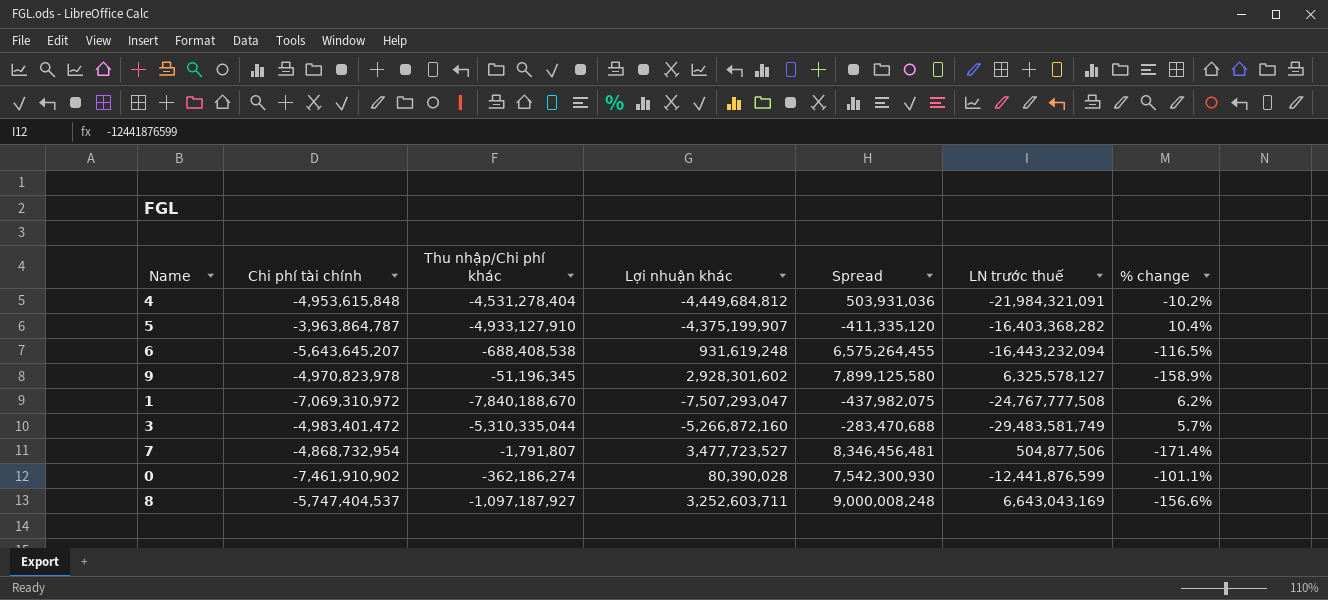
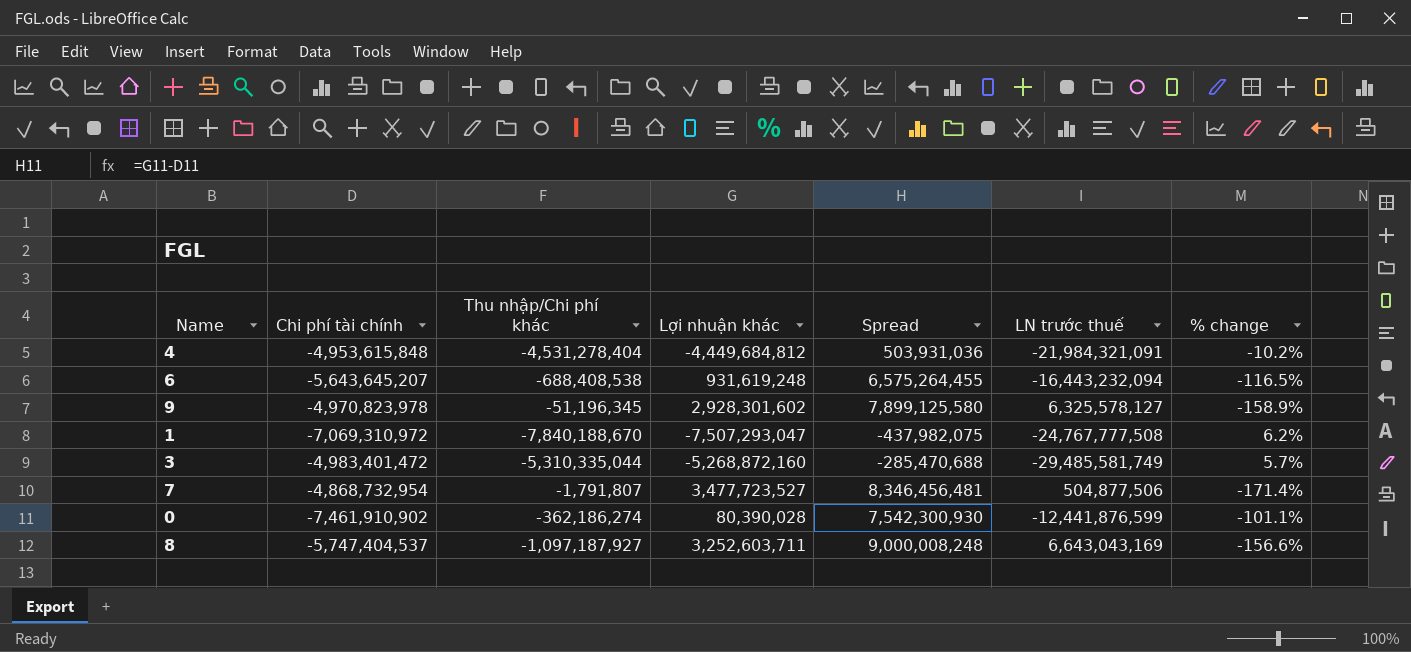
row 5: -3,963,864,787 | -4,933,127,910 | -4,375,199,907 | -411,335,120 | -16,403,368,282 | 10.4% -> none
3 | Lợi nhuận khác: -5,266,872,160 -> -5,268,872,160
3 | Spread: -283,470,688 -> -285,470,688
3 | LN trước thuế: -29,483,581,749 -> -29,485,581,749

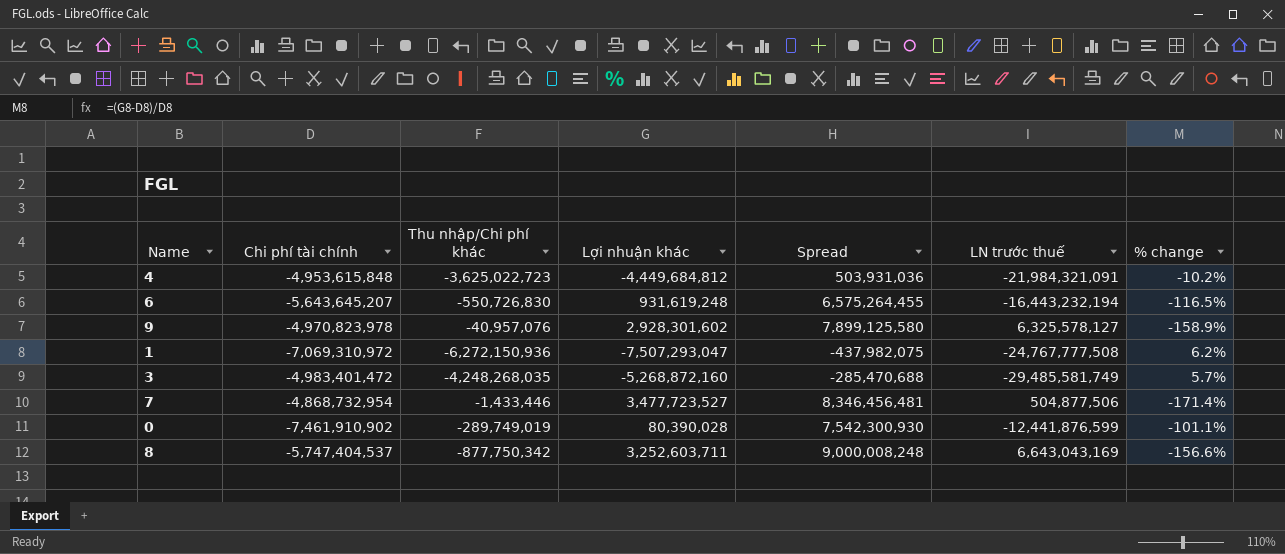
4 | Thu nhập/Chi phí khác: -4,531,278,404 -> -3,625,022,723
6 | Thu nhập/Chi phí khác: -688,408,538 -> -550,726,830
6 | LN trước thuế: -16,443,232,094 -> -16,443,232,194
9 | Thu nhập/Chi phí khác: -51,196,345 -> -40,957,076
1 | Thu nhập/Chi phí khác: -7,840,188,670 -> -6,272,150,936
3 | Thu nhập/Chi phí khác: -5,310,335,044 -> -4,248,268,035
7 | Thu nhập/Chi phí khác: -1,791,807 -> -1,433,446
0 | Thu nhập/Chi phí khác: -362,186,274 -> -289,749,019
8 | Thu nhập/Chi phí khác: -1,097,187,927 -> -877,750,342

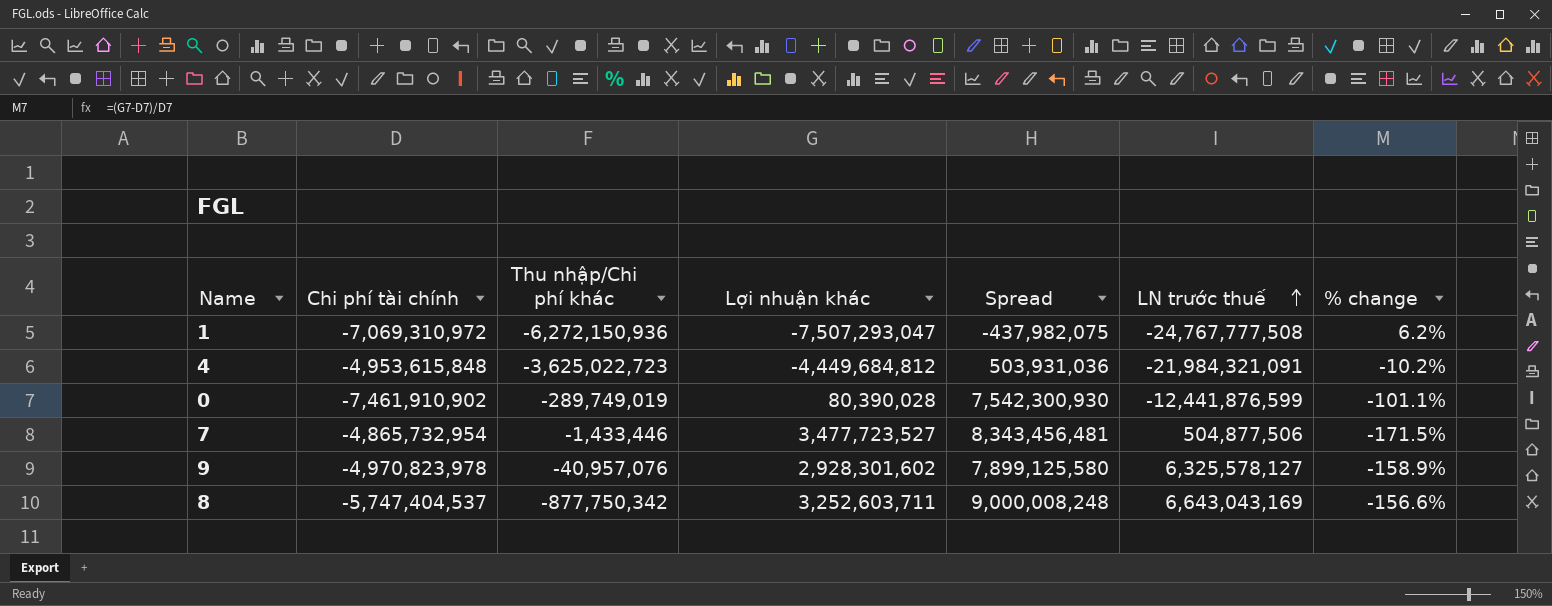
row order: none -> LN trước thuế ascending
row 6: -5,643,645,207 | -550,726,830 | 931,619,248 | 6,575,264,455 | -16,443,232,194 | -116.5% -> none
row 3: -4,983,401,472 | -4,248,268,035 | -5,268,872,160 | -285,470,688 | -29,485,581,749 | 5.7% -> none
7 | Chi phí tài chính: -4,868,732,954 -> -4,865,732,954
7 | Spread: 8,346,456,481 -> 8,343,456,481
7 | % change: -171.4% -> -171.5%

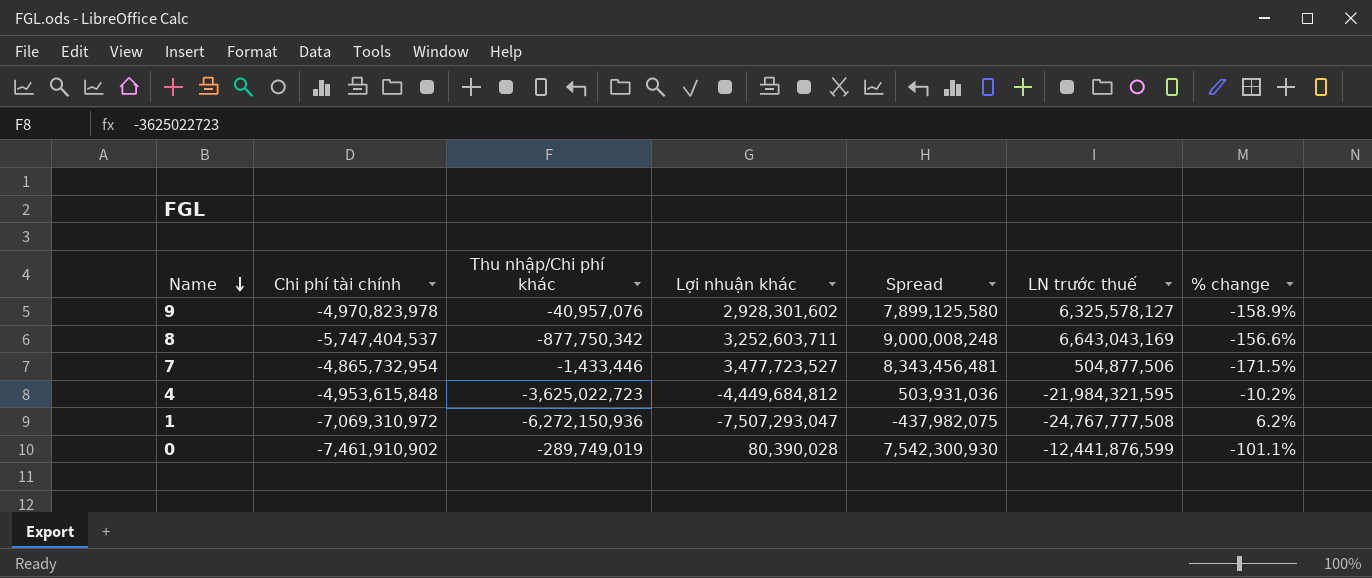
row order: LN trước thuế ascending -> Name descending
4 | LN trước thuế: -21,984,321,091 -> -21,984,321,595

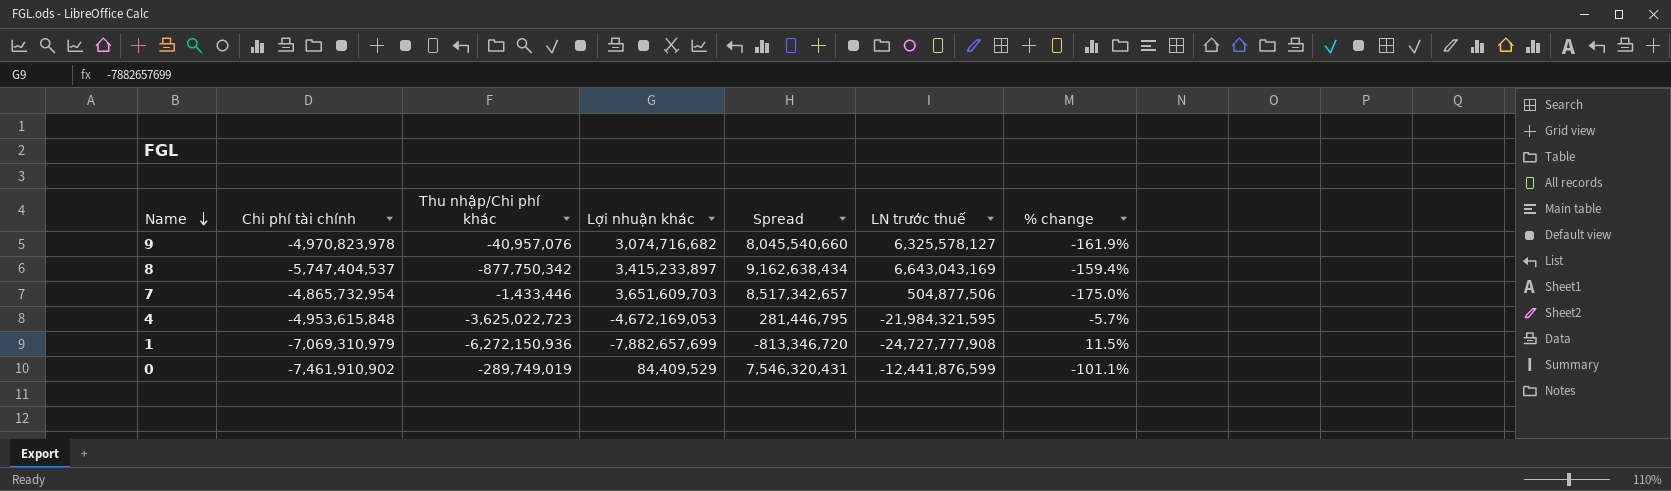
9 | Lợi nhuận khác: 2,928,301,602 -> 3,074,716,682
9 | Spread: 7,899,125,580 -> 8,045,540,660
9 | % change: -158.9% -> -161.9%
8 | Lợi nhuận khác: 3,252,603,711 -> 3,415,233,897
8 | Spread: 9,000,008,248 -> 9,162,638,434
8 | % change: -156.6% -> -159.4%
7 | Lợi nhuận khác: 3,477,723,527 -> 3,651,609,703
7 | Spread: 8,343,456,481 -> 8,517,342,657
7 | % change: -171.5% -> -175.0%
4 | Lợi nhuận khác: -4,449,684,812 -> -4,672,169,053
4 | Spread: 503,931,036 -> 281,446,795
4 | % change: -10.2% -> -5.7%
1 | Chi phí tài chính: -7,069,310,972 -> -7,069,310,979
1 | Lợi nhuận khác: -7,507,293,047 -> -7,882,657,699
1 | Spread: -437,982,075 -> -813,346,720
1 | LN trước thuế: -24,767,777,508 -> -24,727,777,908
1 | % change: 6.2% -> 11.5%
0 | Lợi nhuận khác: 80,390,028 -> 84,409,529
0 | Spread: 7,542,300,930 -> 7,546,320,431

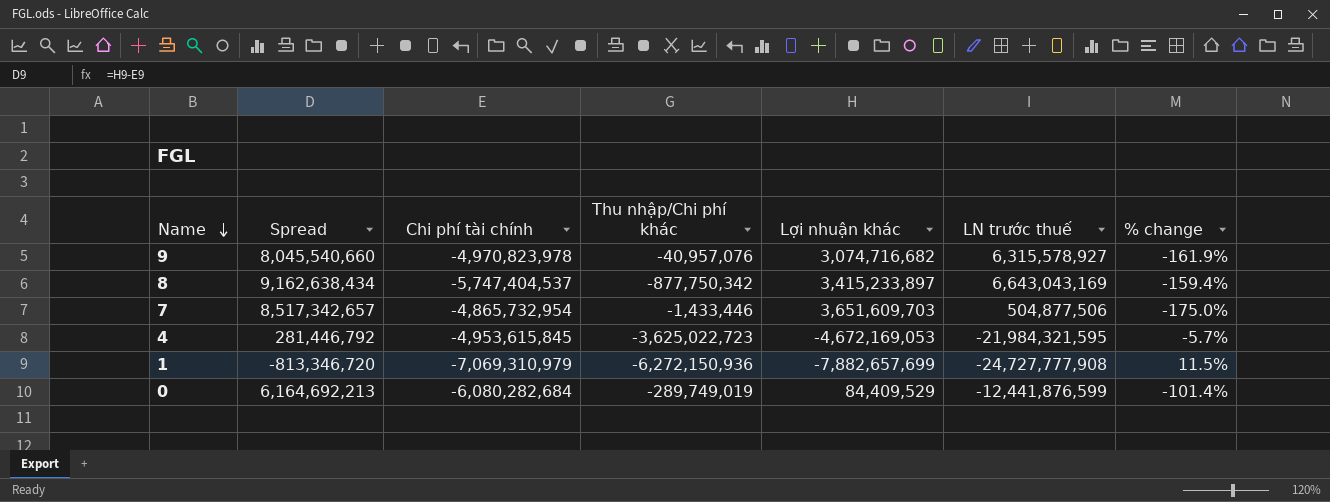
column Spread | position: 5 -> 2
9 | LN trước thuế: 6,325,578,127 -> 6,315,578,927
4 | Spread: 281,446,795 -> 281,446,792
4 | Chi phí tài chính: -4,953,615,848 -> -4,953,615,845
0 | Spread: 7,546,320,431 -> 6,164,692,213
0 | Chi phí tài chính: -7,461,910,902 -> -6,080,282,684
0 | % change: -101.1% -> -101.4%

